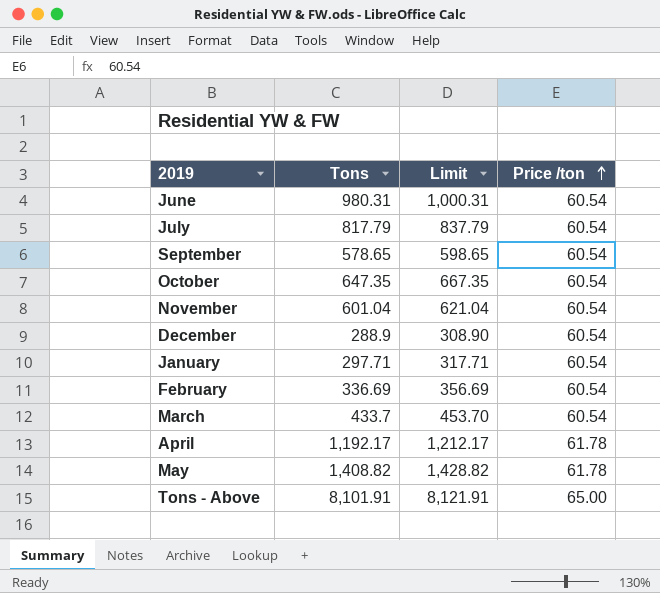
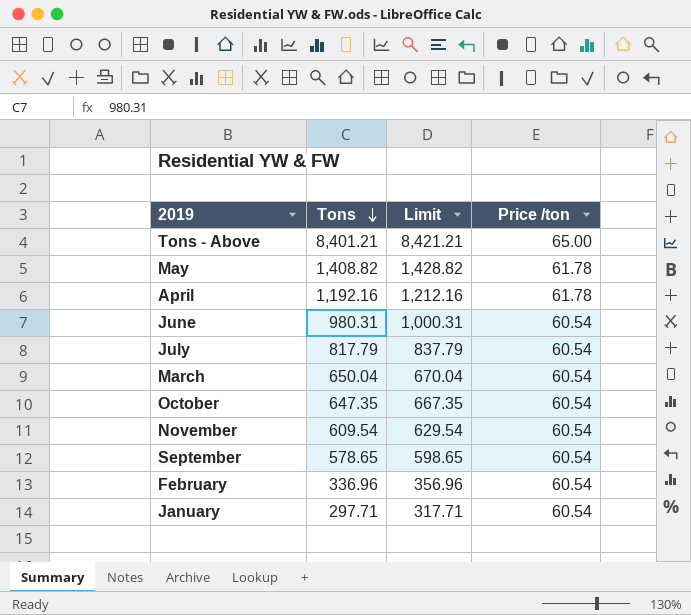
row order: Price /ton ascending -> Tons descending
row December: 288.9 | 308.90 | 60.54 -> none
Tons - Above | Tons: 8,101.91 -> 8,401.21
Tons - Above | Limit: 8,121.91 -> 8,421.21
April | Tons: 1,192.17 -> 1,192.16
April | Limit: 1,212.17 -> 1,212.16
March | Tons: 433.7 -> 650.04
March | Limit: 453.70 -> 670.04
November | Tons: 601.04 -> 609.54
November | Limit: 621.04 -> 629.54
February | Tons: 336.69 -> 336.96
February | Limit: 356.69 -> 356.96

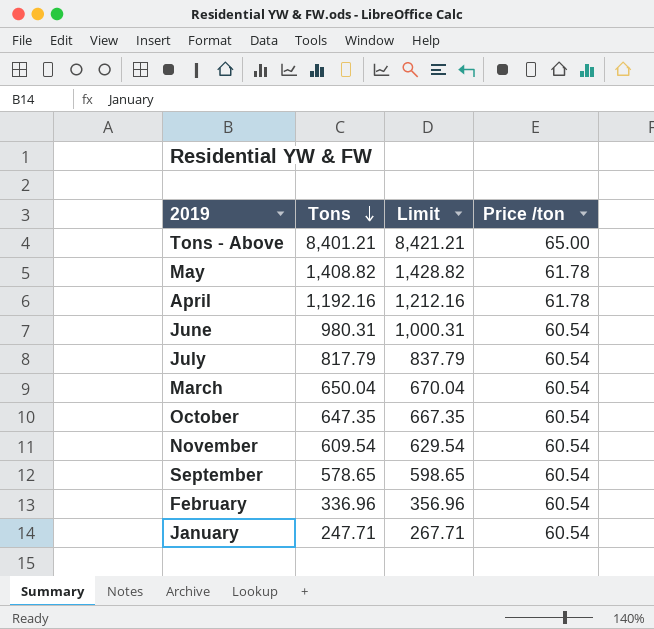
January | Tons: 297.71 -> 247.71
January | Limit: 317.71 -> 267.71

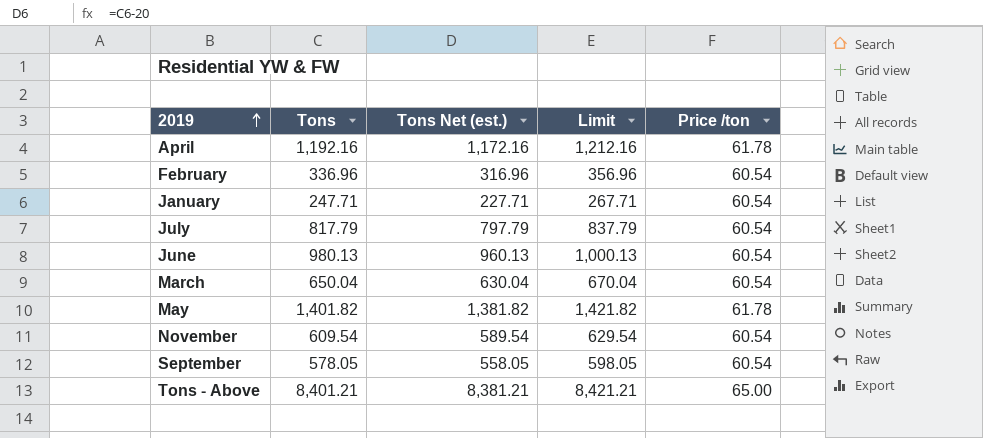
row order: Tons descending -> 2019 ascending
column Tons Net (est.) | formula: none -> [Tons] - 20
row October: 647.35 | 667.35 | 60.54 -> none
June | Tons: 980.31 -> 980.13
June | Limit: 1,000.31 -> 1,000.13
May | Tons: 1,408.82 -> 1,401.82
May | Limit: 1,428.82 -> 1,421.82
September | Tons: 578.65 -> 578.05
September | Limit: 598.65 -> 598.05

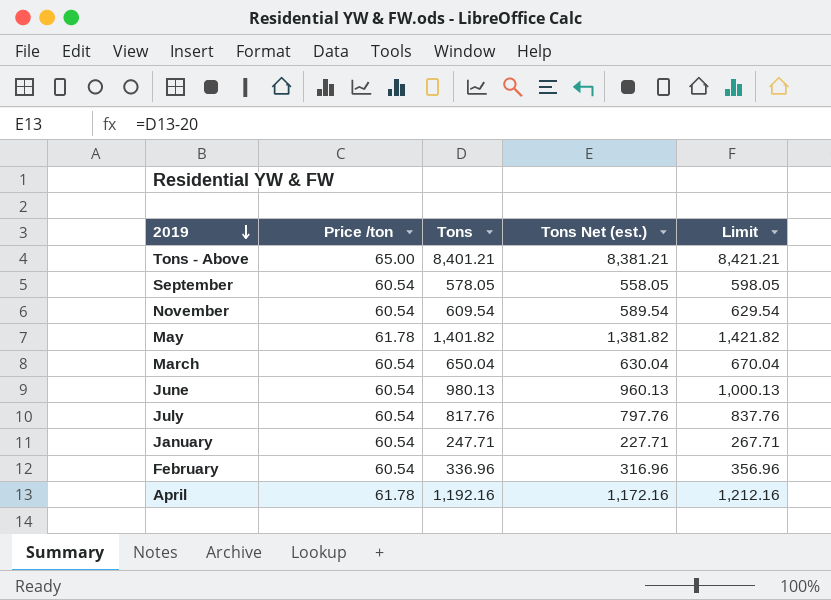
row order: 2019 ascending -> 2019 descending
column Price /ton | position: 5 -> 2
July | Tons: 817.79 -> 817.76
July | Tons Net (est.): 797.79 -> 797.76
July | Limit: 837.79 -> 837.76

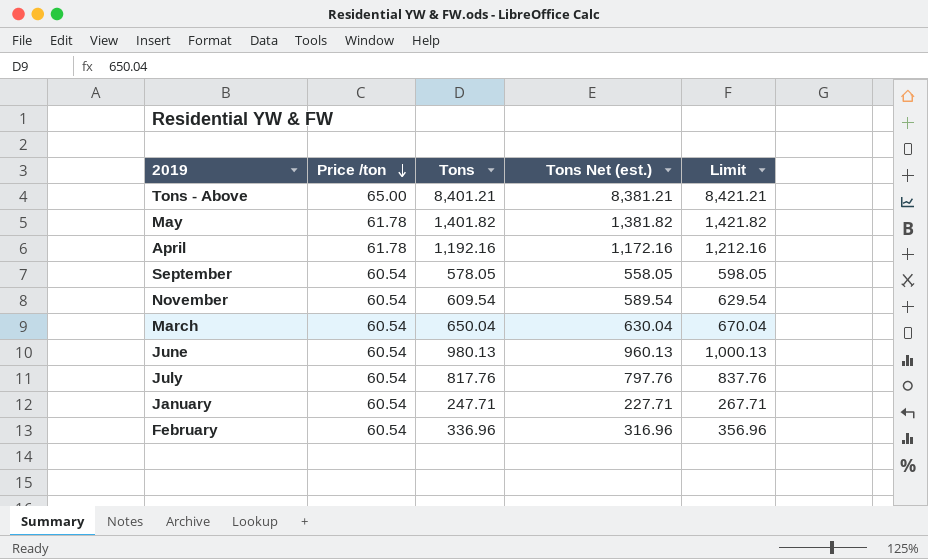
row order: 2019 descending -> Price /ton descending

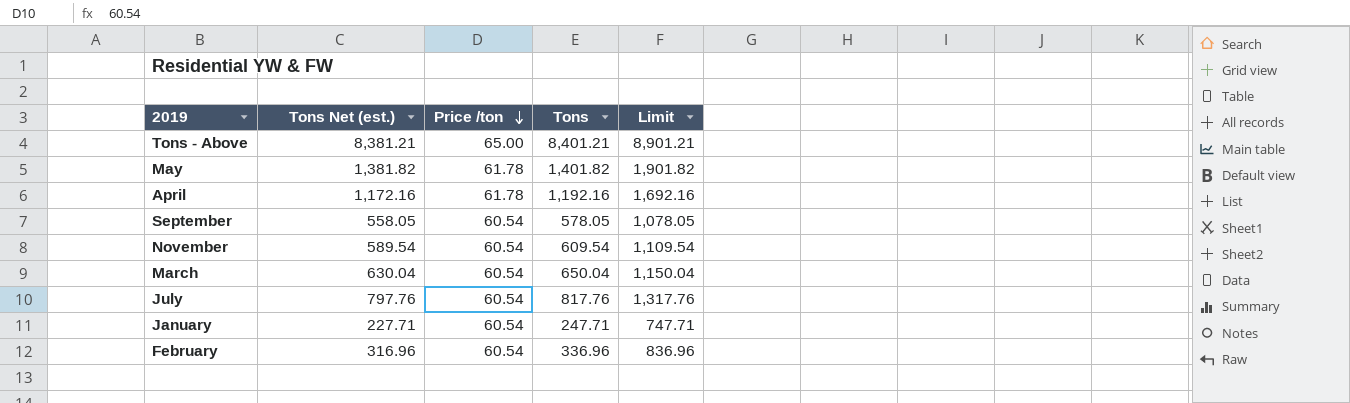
column Tons Net (est.) | position: 4 -> 2
column Limit | formula: [Tons] + 20 -> [Tons] + 500
row June: 60.54 | 980.13 | 960.13 | 1,000.13 -> none

